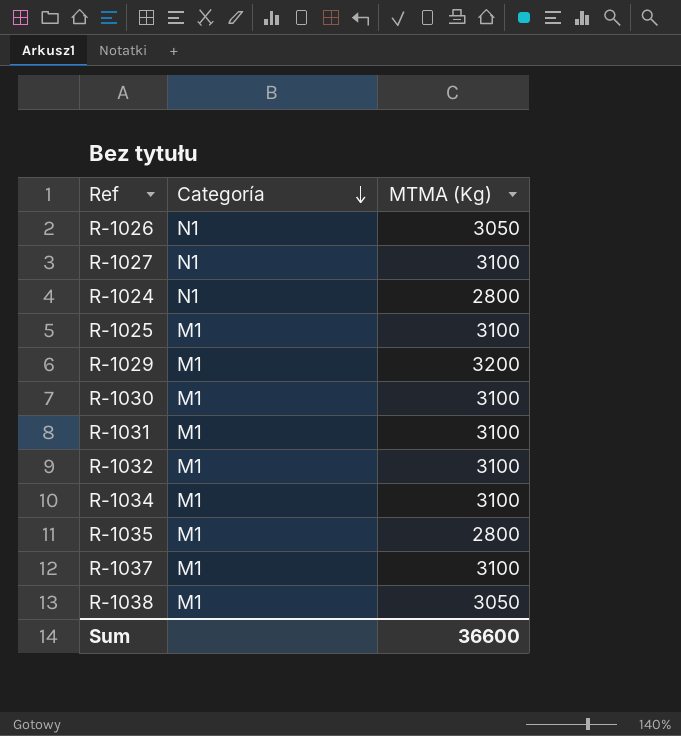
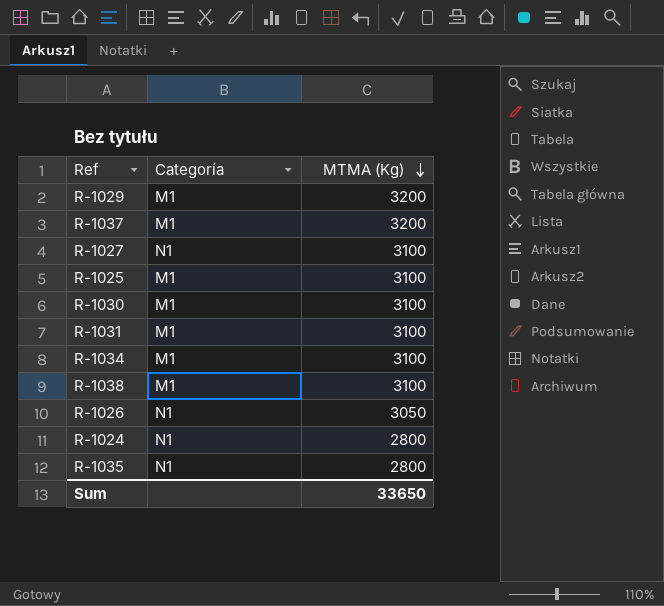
row order: Categoría descending -> MTMA (Kg) descending
row R-1032: M1 | 3100 -> none
R-1037 | MTMA (Kg): 3100 -> 3200
R-1038 | MTMA (Kg): 3050 -> 3100
R-1035 | Categoría: M1 -> N1
Sum | MTMA (Kg): 36600 -> 33650

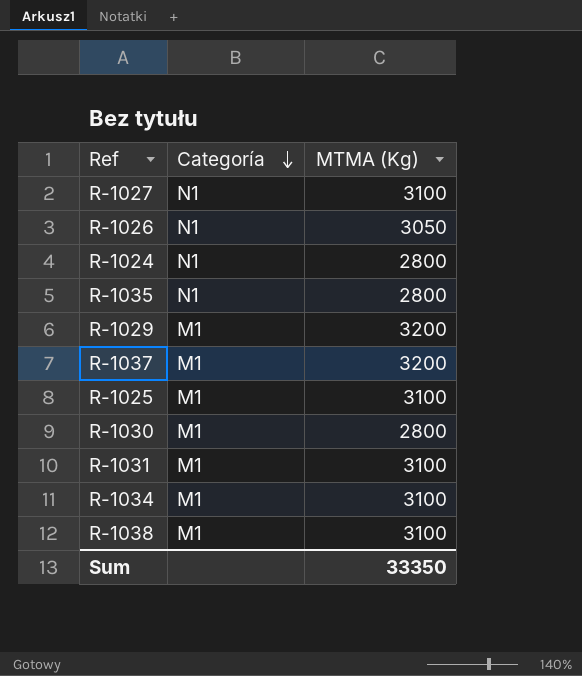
row order: MTMA (Kg) descending -> Categoría descending
R-1030 | MTMA (Kg): 3100 -> 2800
Sum | MTMA (Kg): 33650 -> 33350

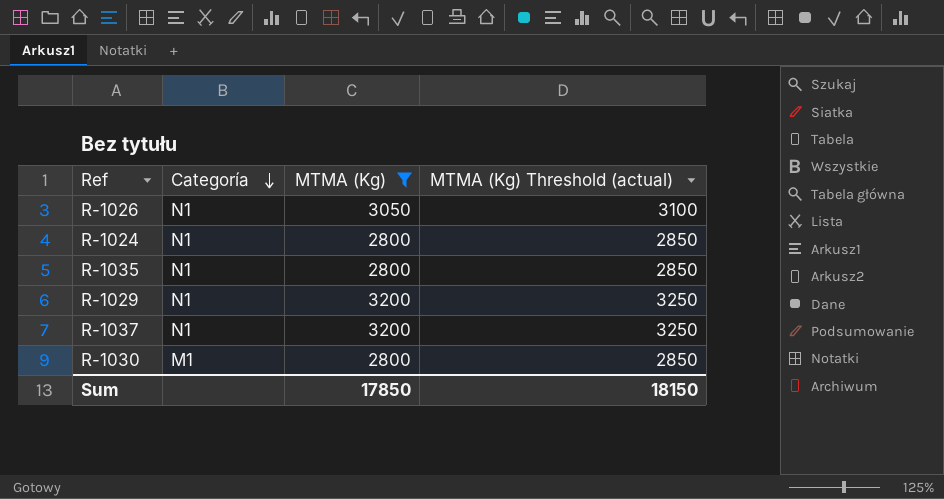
filter: none -> MTMA (Kg) != 3100
column MTMA (Kg) Threshold (actual) | formula: none -> [MTMA (Kg)] + 50
R-1029 | Categoría: M1 -> N1
R-1037 | Categoría: M1 -> N1
Sum | MTMA (Kg): 33350 -> 17850

